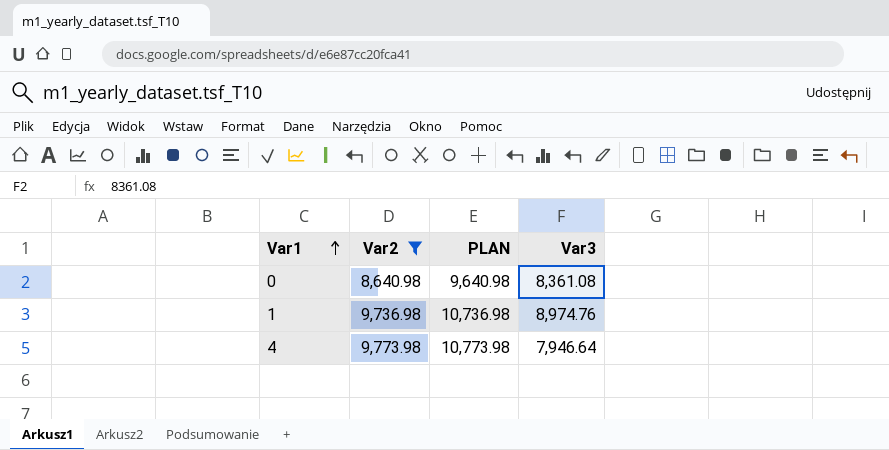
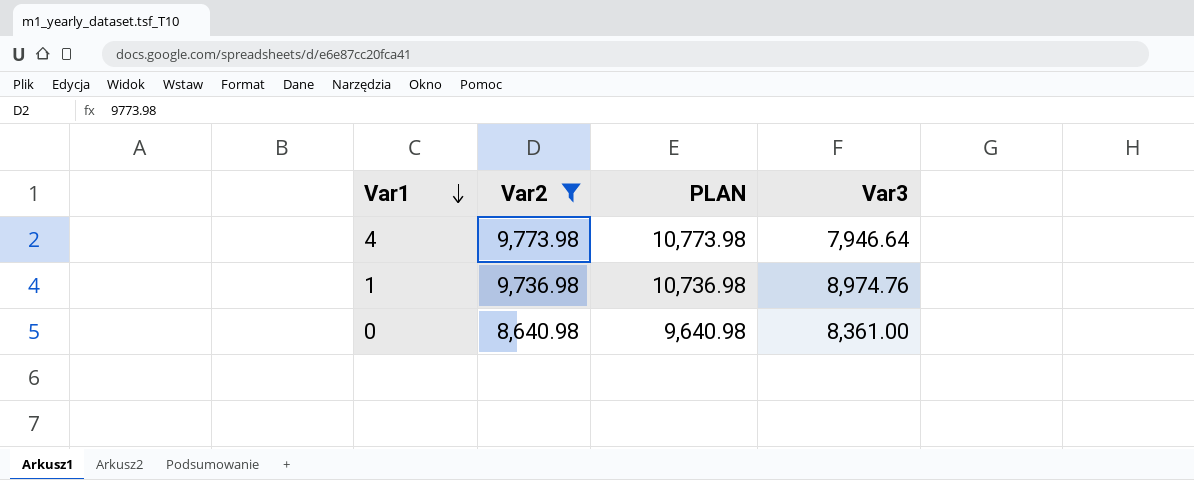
row order: Var1 ascending -> Var1 descending
0 | Var3: 8,361.08 -> 8,361.00

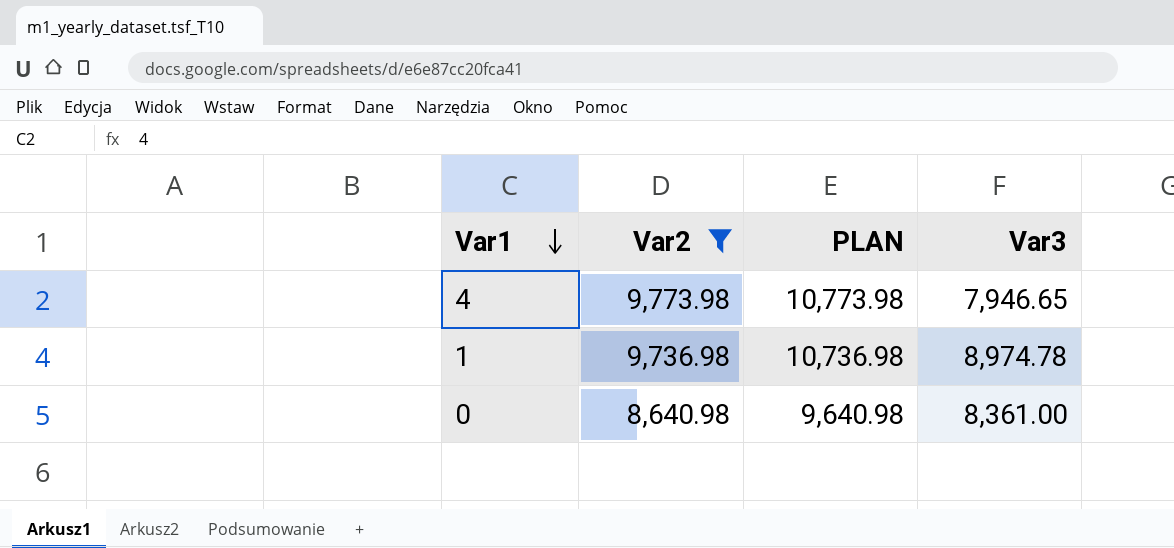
4 | Var3: 7,946.64 -> 7,946.65
1 | Var3: 8,974.76 -> 8,974.78

